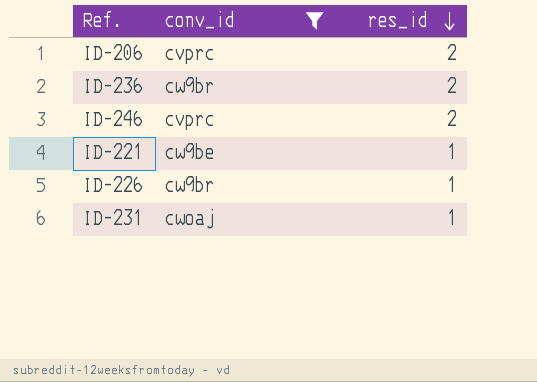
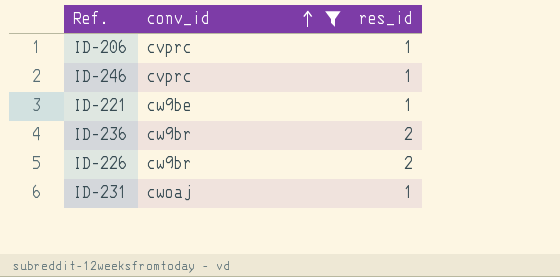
row order: res_id descending -> conv_id ascending
ID-206 | res_id: 2 -> 1
ID-246 | res_id: 2 -> 1
ID-226 | res_id: 1 -> 2

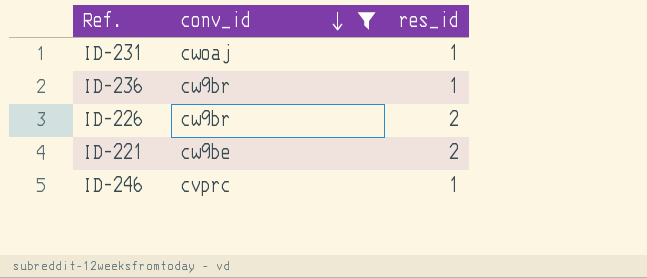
row order: conv_id ascending -> conv_id descending
row ID-206: cvprc | 1 -> none
ID-236 | res_id: 2 -> 1
ID-221 | res_id: 1 -> 2

